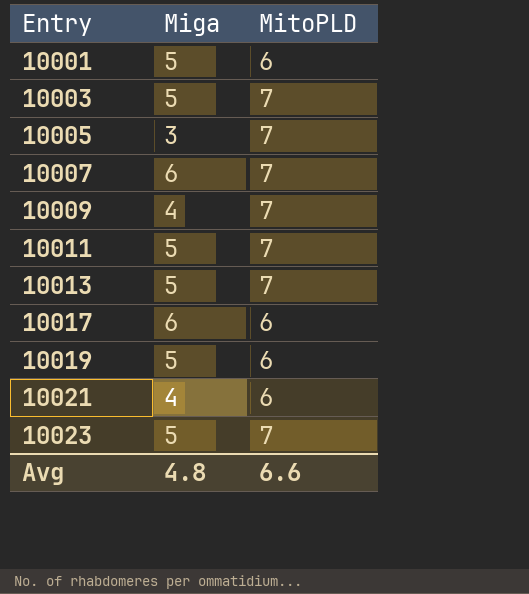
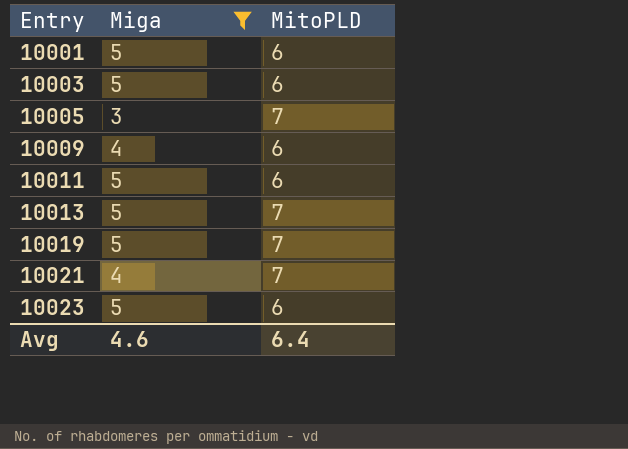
filter: none -> Miga != 6
10003 | MitoPLD: 7 -> 6
10009 | MitoPLD: 7 -> 6
10011 | MitoPLD: 7 -> 6
10019 | MitoPLD: 6 -> 7
10021 | MitoPLD: 6 -> 7
10023 | MitoPLD: 7 -> 6
Avg | Miga: 4.8 -> 4.6
Avg | MitoPLD: 6.6 -> 6.4

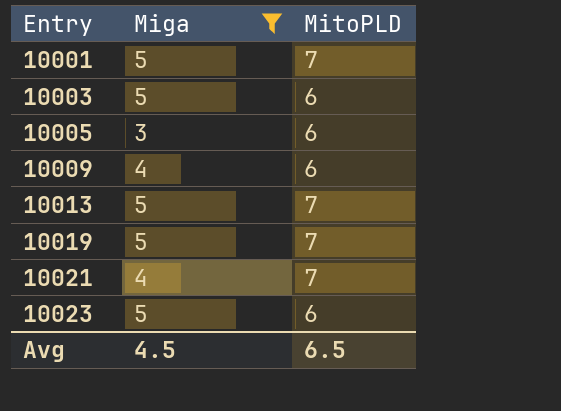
row 10011: 5 | 6 -> none
10001 | MitoPLD: 6 -> 7
10005 | MitoPLD: 7 -> 6
Avg | Miga: 4.6 -> 4.5
Avg | MitoPLD: 6.4 -> 6.5

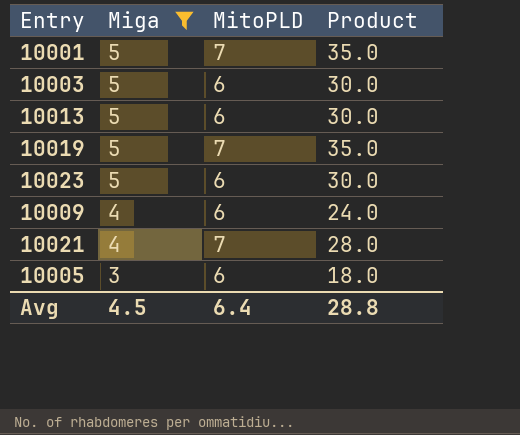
row order: Entry ascending -> Miga descending
column Product | formula: none -> [Miga] * [MitoPLD]
10013 | MitoPLD: 7 -> 6
Avg | MitoPLD: 6.5 -> 6.4

